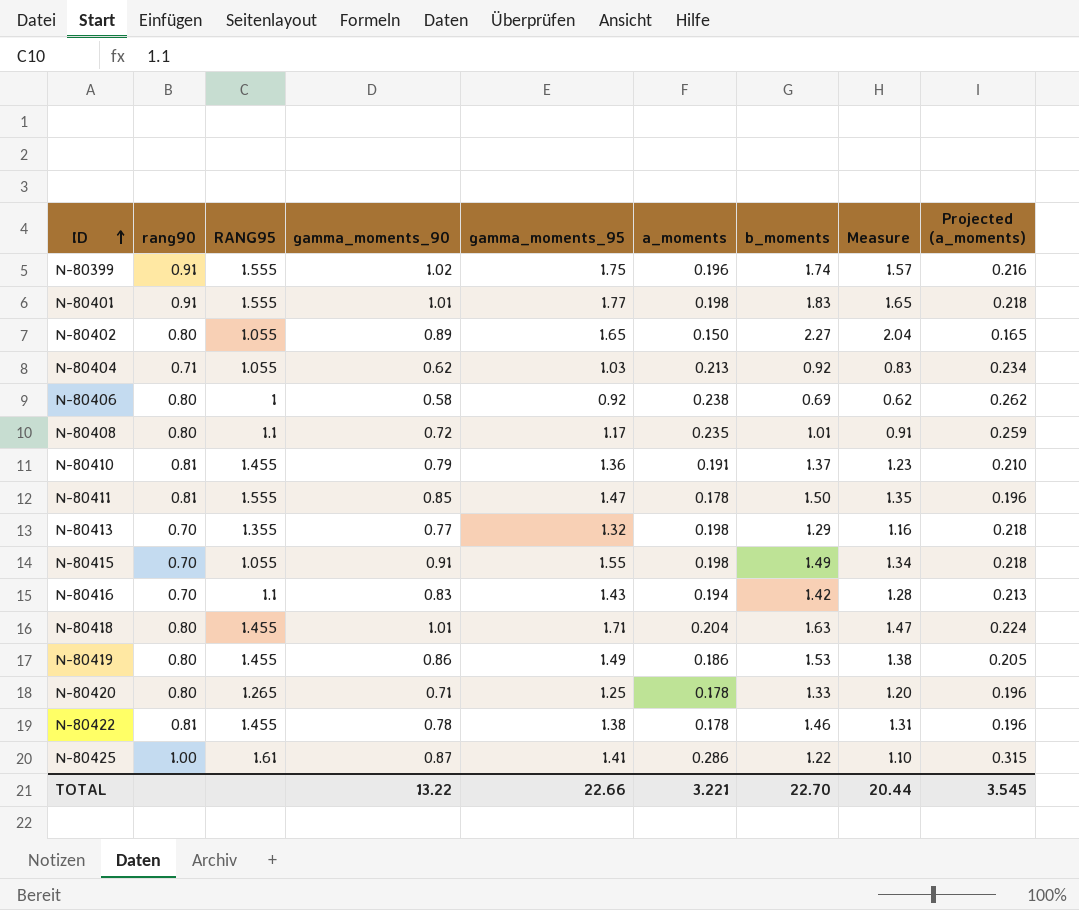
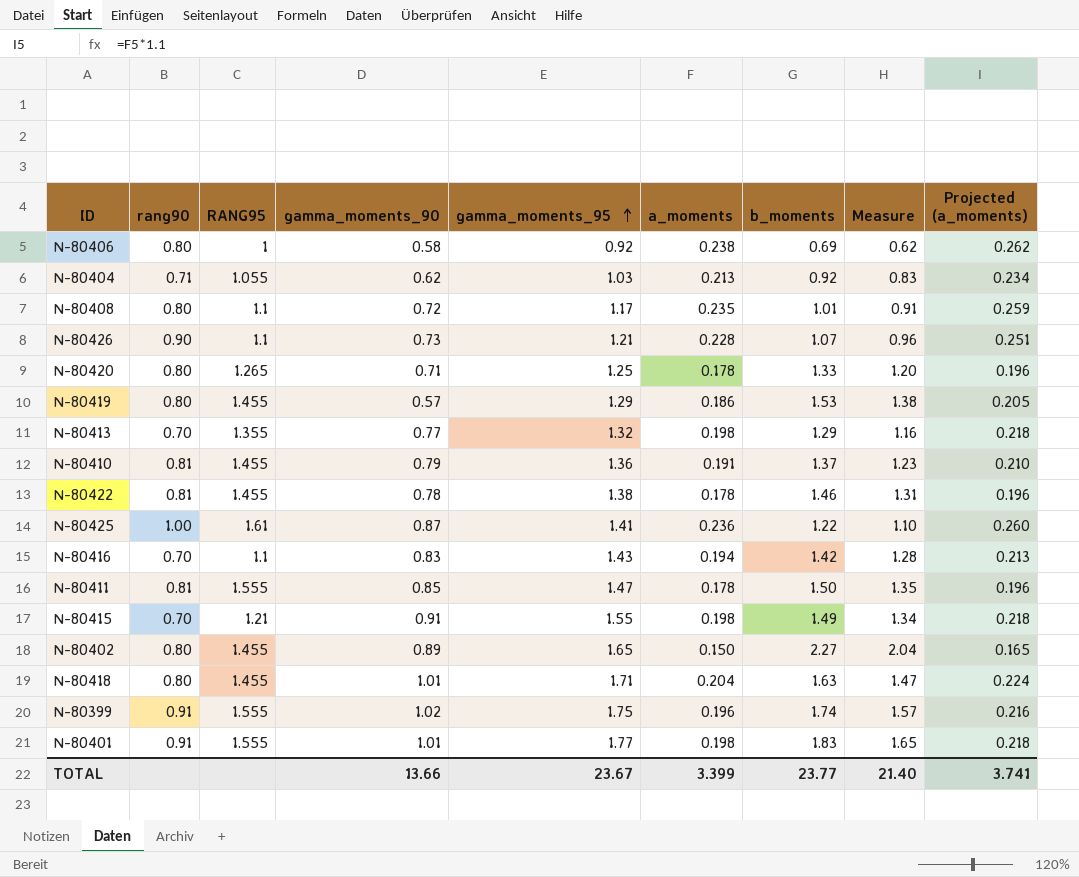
row order: ID ascending -> gamma_moments_95 ascending
row N-80426: none -> 0.90 | 1.1 | 0.73 | 1.21 | 0.228 | 1.07 | 0.96 | 0.251
N-80419 | gamma_moments_90: 0.86 -> 0.57
N-80419 | gamma_moments_95: 1.49 -> 1.29
N-80425 | a_moments: 0.286 -> 0.236
N-80425 | Projected (a_moments): 0.315 -> 0.260
N-80415 | RANG95: 1.055 -> 1.21
N-80402 | RANG95: 1.055 -> 1.455
TOTAL | gamma_moments_90: 13.22 -> 13.66
TOTAL | gamma_moments_95: 22.66 -> 23.67
TOTAL | a_moments: 3.221 -> 3.399
TOTAL | b_moments: 22.70 -> 23.77
TOTAL | Measure: 20.44 -> 21.40
TOTAL | Projected (a_moments): 3.545 -> 3.741

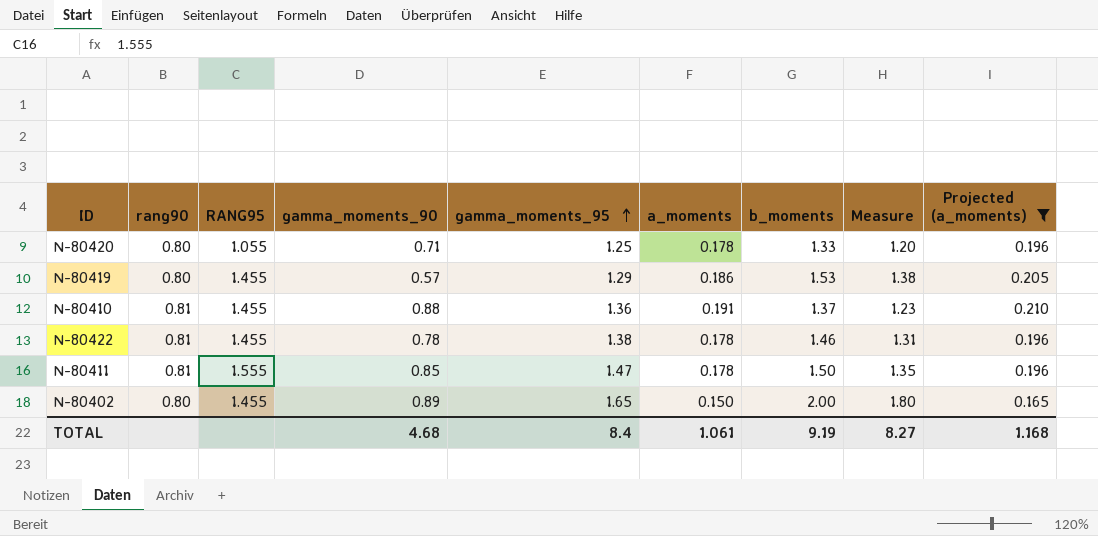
filter: none -> Projected (a_moments) <= 0.210
N-80420 | RANG95: 1.265 -> 1.055
N-80410 | gamma_moments_90: 0.79 -> 0.88
N-80402 | b_moments: 2.27 -> 2.00
N-80402 | Measure: 2.04 -> 1.80
TOTAL | gamma_moments_90: 13.66 -> 4.68
TOTAL | gamma_moments_95: 23.67 -> 8.4
TOTAL | a_moments: 3.399 -> 1.061
TOTAL | b_moments: 23.77 -> 9.19
TOTAL | Measure: 21.40 -> 8.27
TOTAL | Projected (a_moments): 3.741 -> 1.168

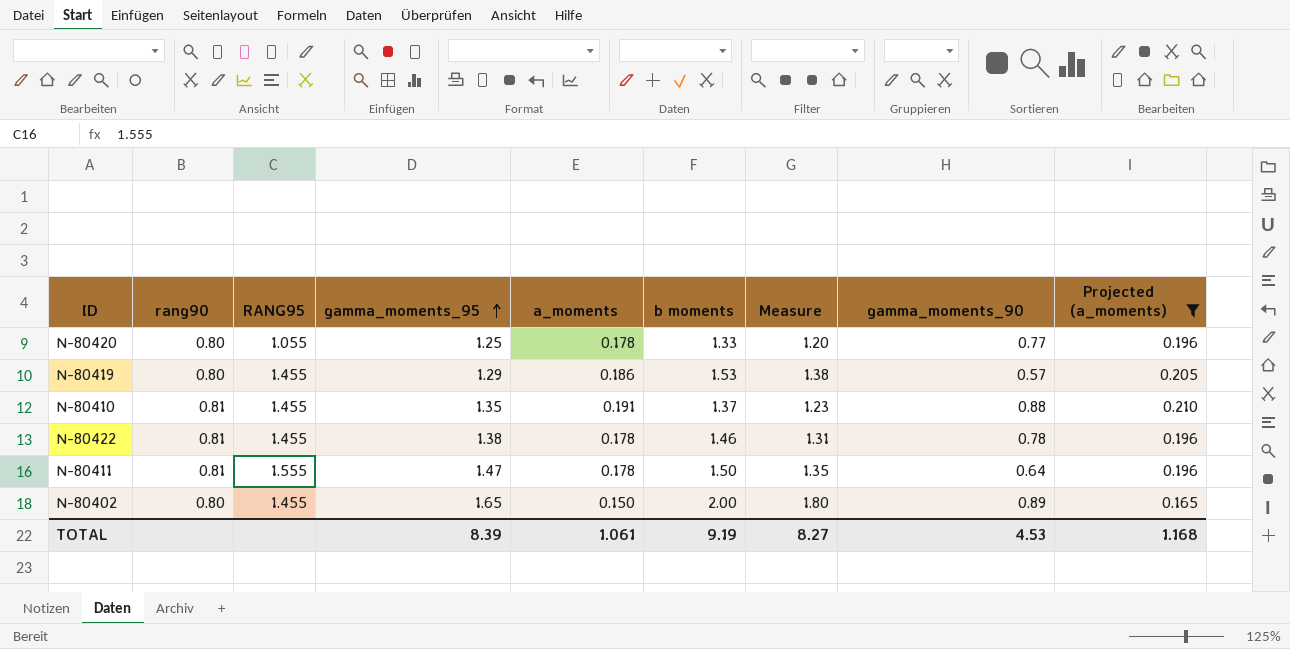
column name: b_moments -> b moments
column gamma_moments_90 | position: 4 -> 8
N-80420 | gamma_moments_90: 0.71 -> 0.77
N-80410 | gamma_moments_95: 1.36 -> 1.35
N-80411 | gamma_moments_90: 0.85 -> 0.64
TOTAL | gamma_moments_95: 8.4 -> 8.39
TOTAL | gamma_moments_90: 4.68 -> 4.53

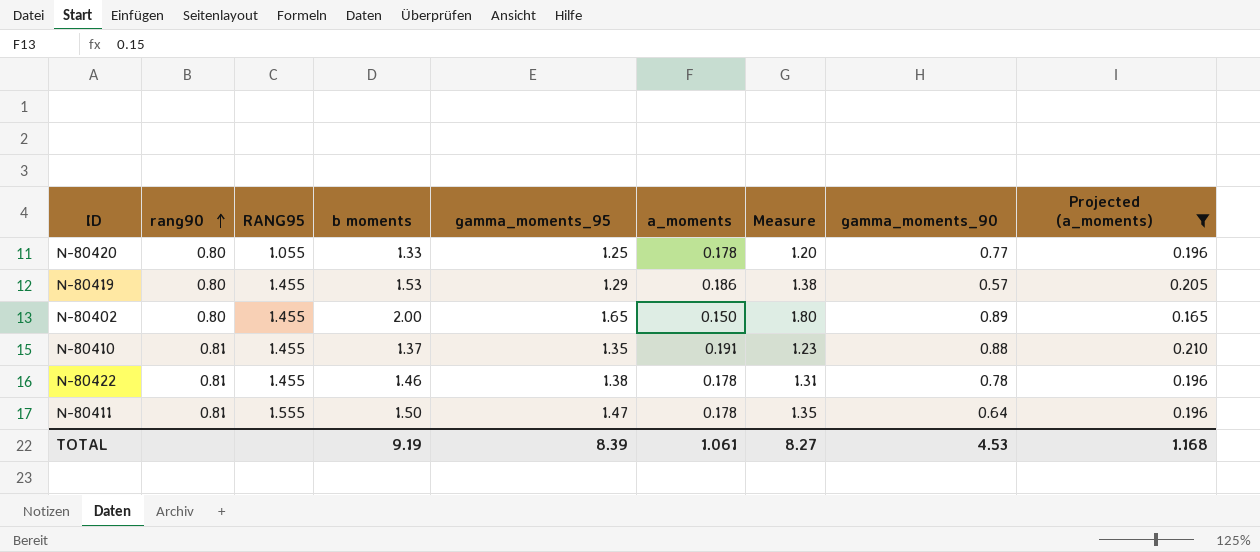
row order: gamma_moments_95 ascending -> rang90 ascending
column b moments | position: 6 -> 4

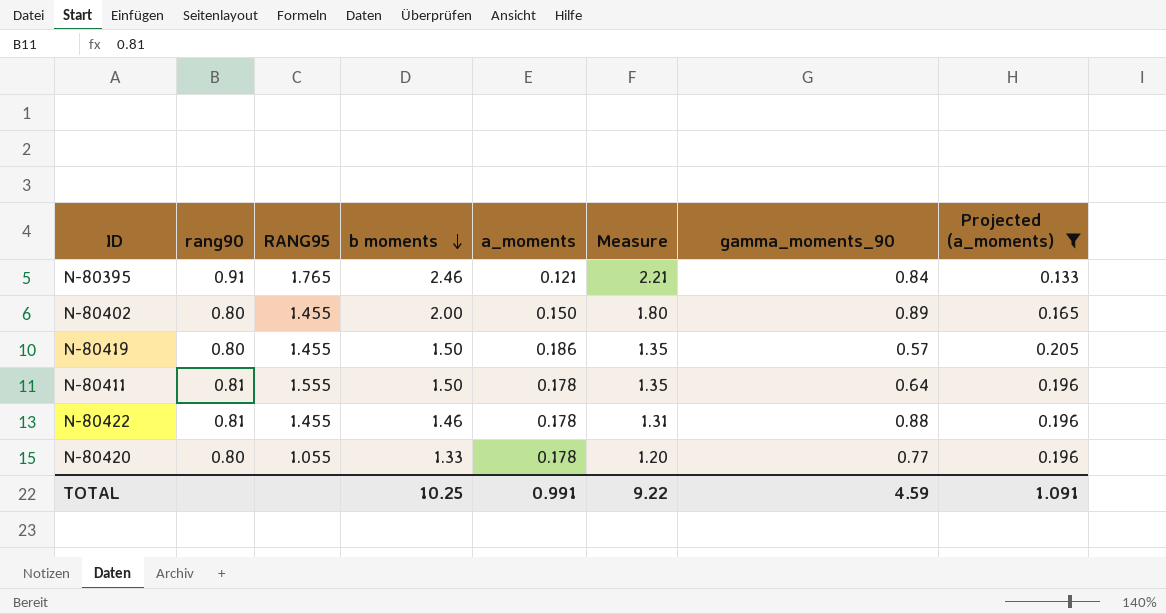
row order: rang90 ascending -> b moments descending
column gamma_moments_95 | position: 5 -> none
row N-80410: 0.81 | 1.455 | 1.37 | 1.35 | 0.191 | 1.23 | 0.88 | 0.210 -> none
row N-80395: none -> 0.91 | 1.765 | 2.46 | 0.121 | 2.21 | 0.84 | 0.133
N-80419 | b moments: 1.53 -> 1.50
N-80419 | Measure: 1.38 -> 1.35
N-80422 | gamma_moments_90: 0.78 -> 0.88
TOTAL | b moments: 9.19 -> 10.25
TOTAL | a_moments: 1.061 -> 0.991
TOTAL | Measure: 8.27 -> 9.22
TOTAL | gamma_moments_90: 4.53 -> 4.59
TOTAL | Projected (a_moments): 1.168 -> 1.091

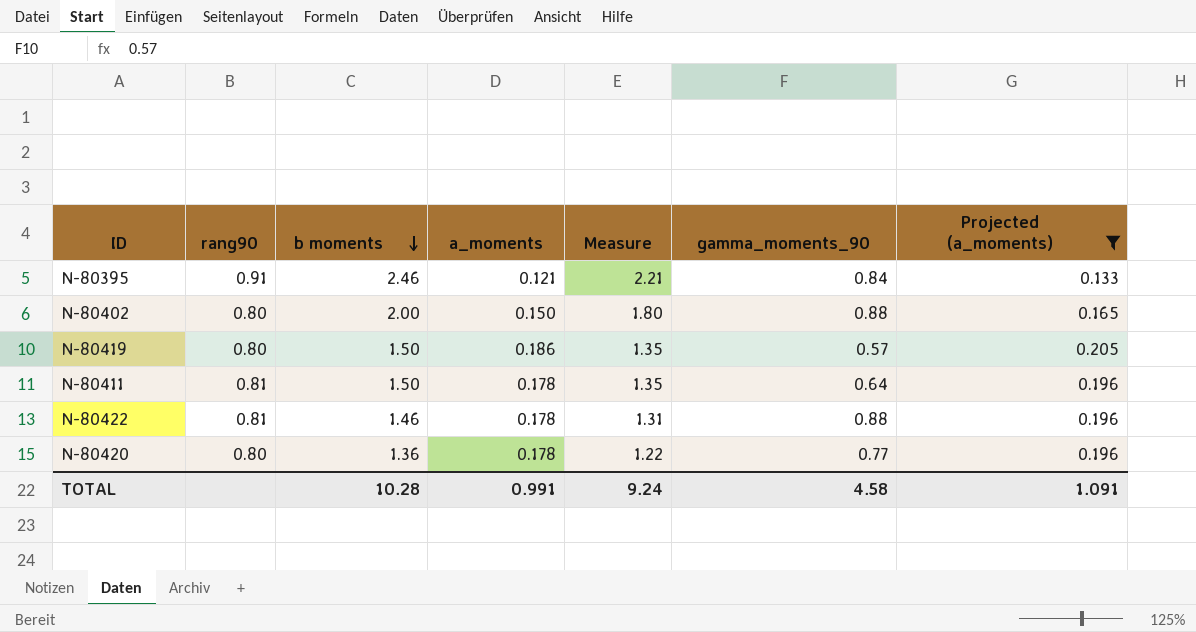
column RANG95 | position: 3 -> none
N-80402 | gamma_moments_90: 0.89 -> 0.88
N-80420 | b moments: 1.33 -> 1.36
N-80420 | Measure: 1.20 -> 1.22
TOTAL | b moments: 10.25 -> 10.28
TOTAL | Measure: 9.22 -> 9.24
TOTAL | gamma_moments_90: 4.59 -> 4.58

